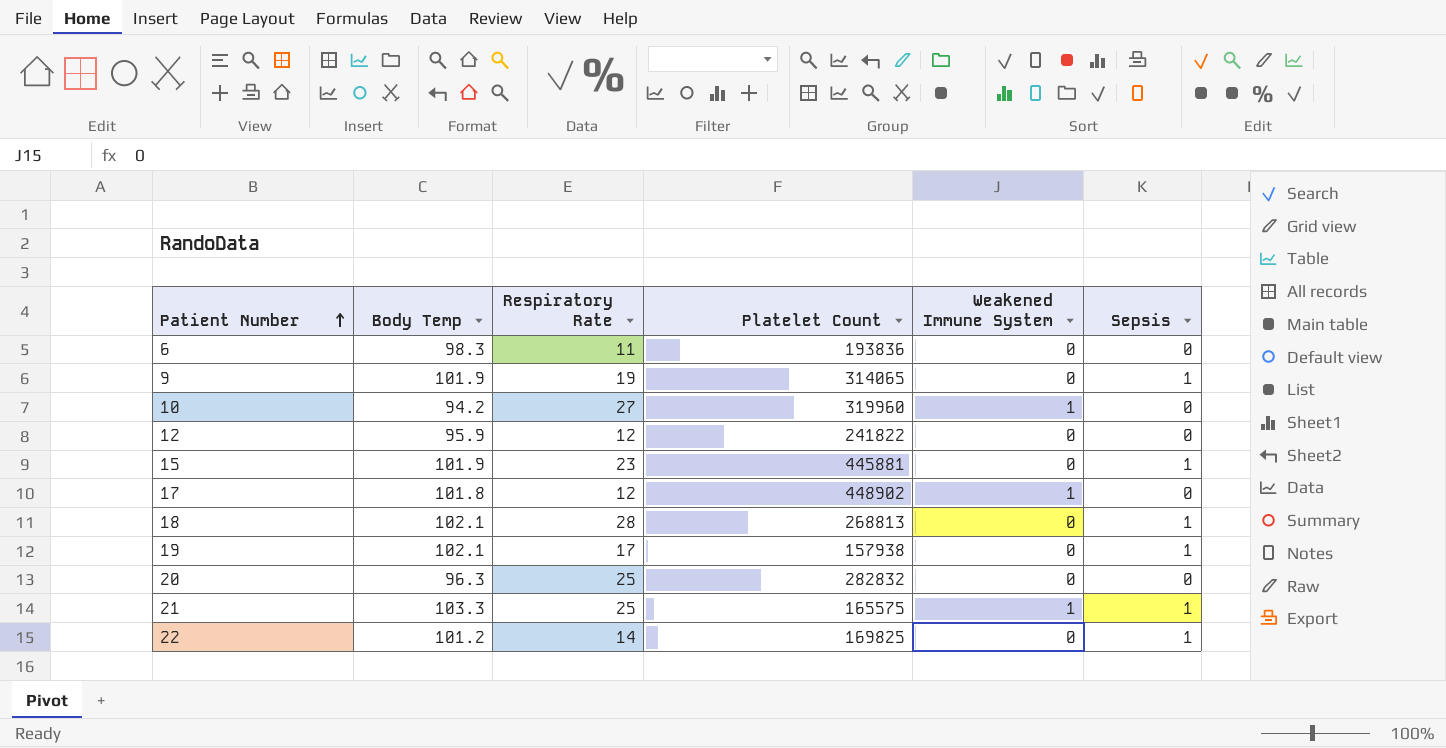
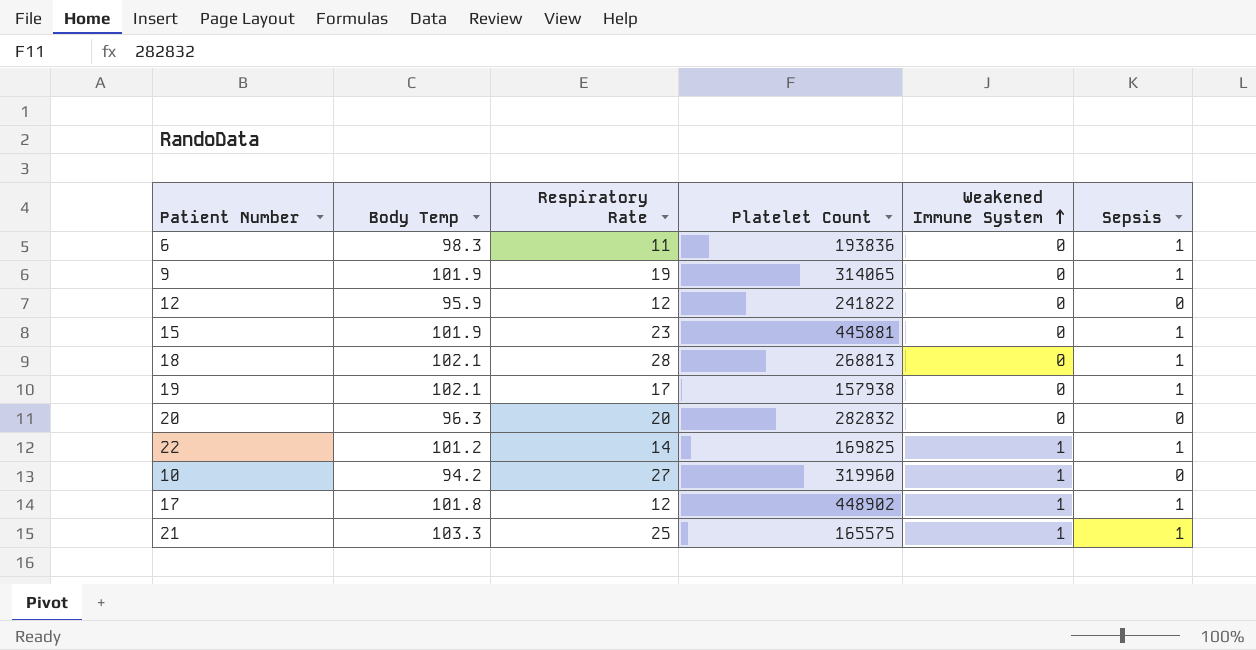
row order: Patient Number ascending -> Weakened Immune System ascending
6 | Sepsis: 0 -> 1
20 | Respiratory Rate: 25 -> 20
22 | Weakened Immune System: 0 -> 1
17 | Sepsis: 0 -> 1

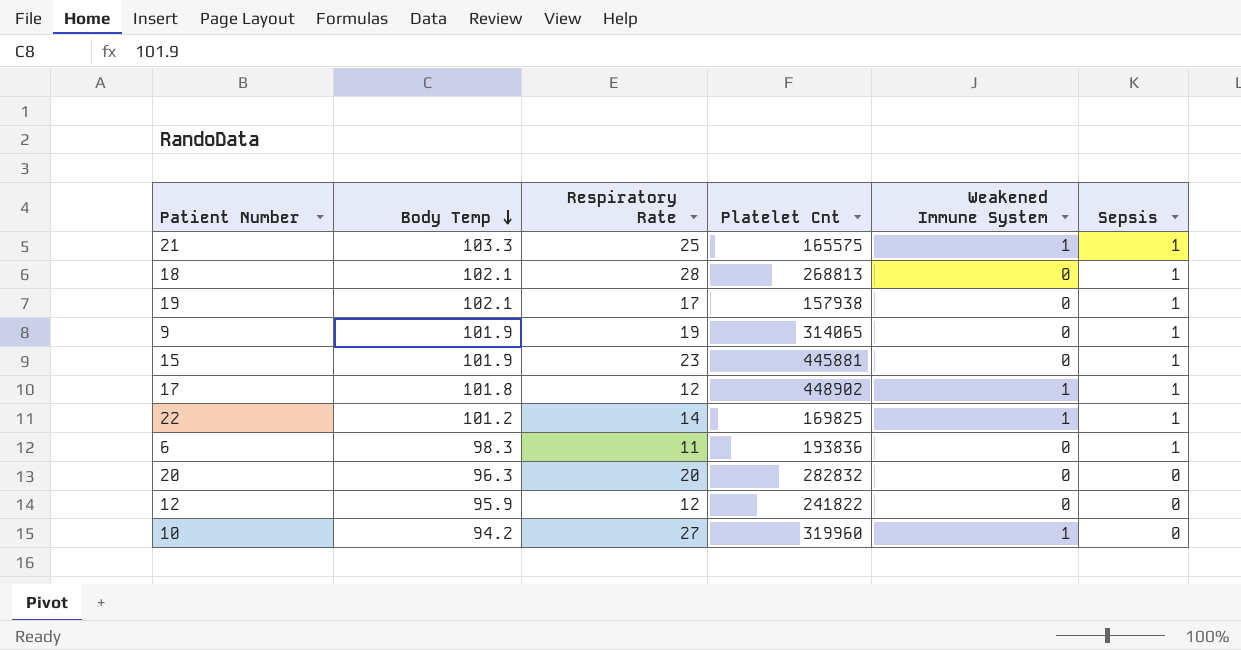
row order: Weakened Immune System ascending -> Body Temp descending
column name: Platelet Count -> Platelet Cnt

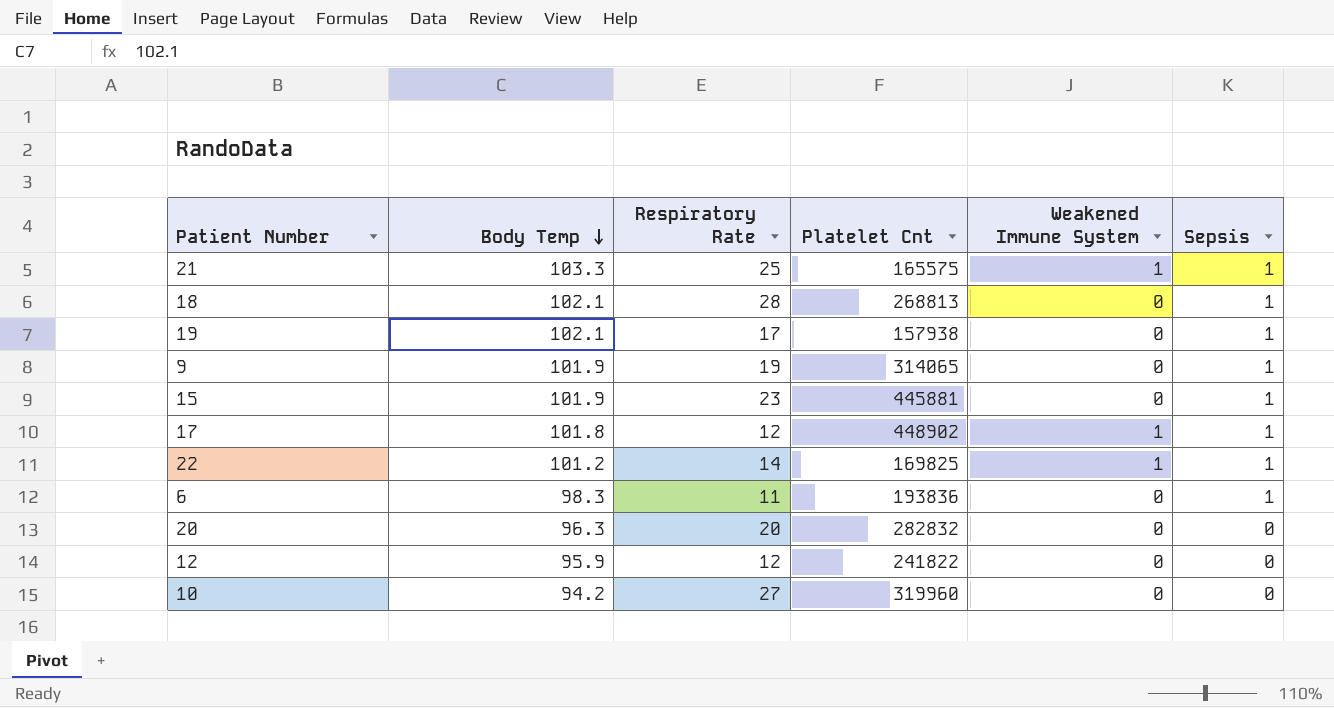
10 | Weakened Immune System: 1 -> 0

